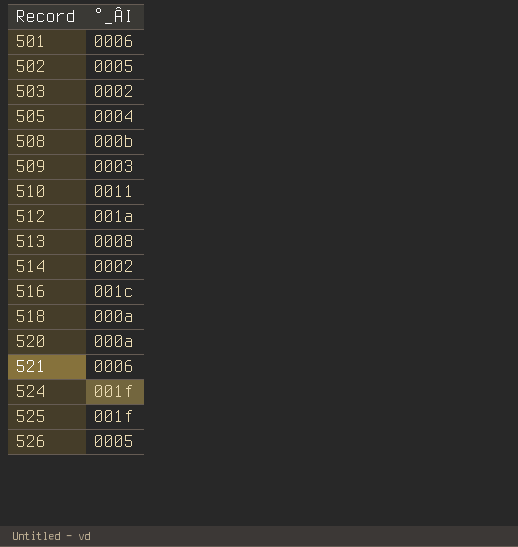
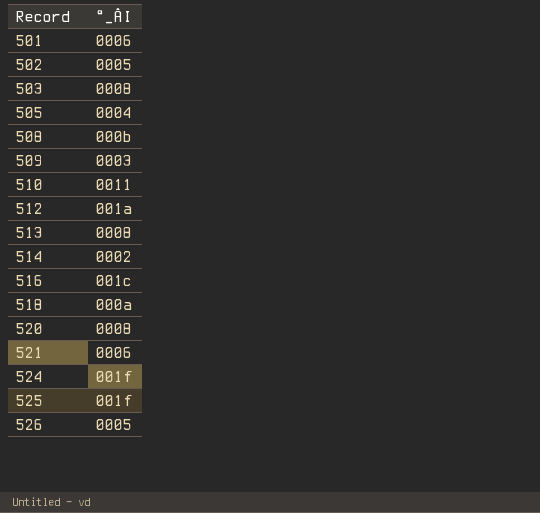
503 | °_ÂI: 0002 -> 0008
520 | °_ÂI: 000a -> 0008

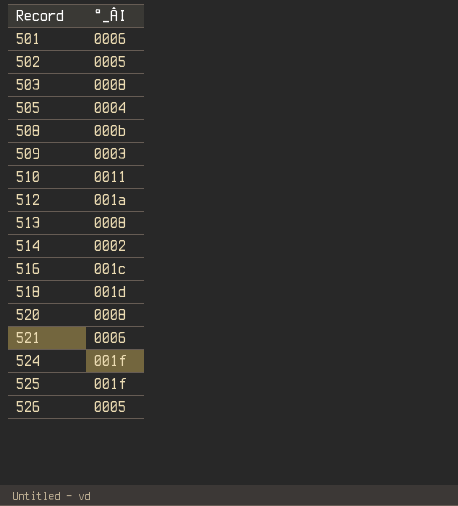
518 | °_ÂI: 000a -> 001d

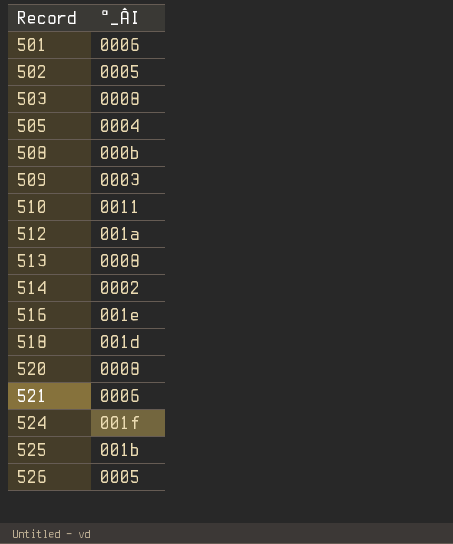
516 | °_ÂI: 001c -> 001e
525 | °_ÂI: 001f -> 001b

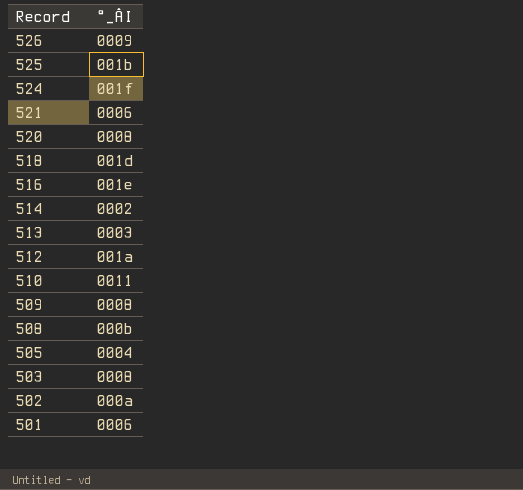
row order: Record ascending -> Record descending
526 | °_ÂI: 0005 -> 0009
513 | °_ÂI: 0008 -> 0003
509 | °_ÂI: 0003 -> 0008
502 | °_ÂI: 0005 -> 000a

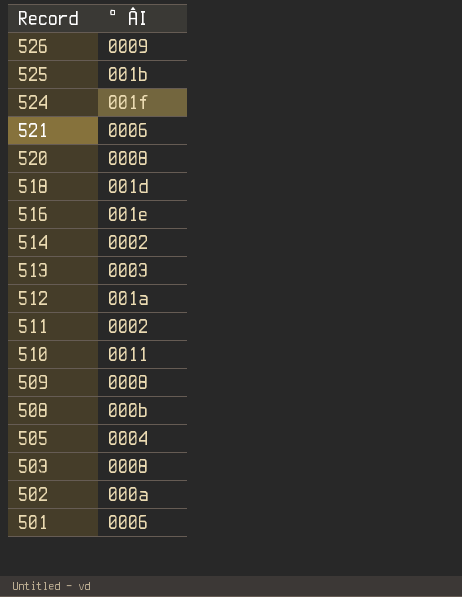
column name: °_ÂI -> ° ÂI
row 511: none -> 0002

